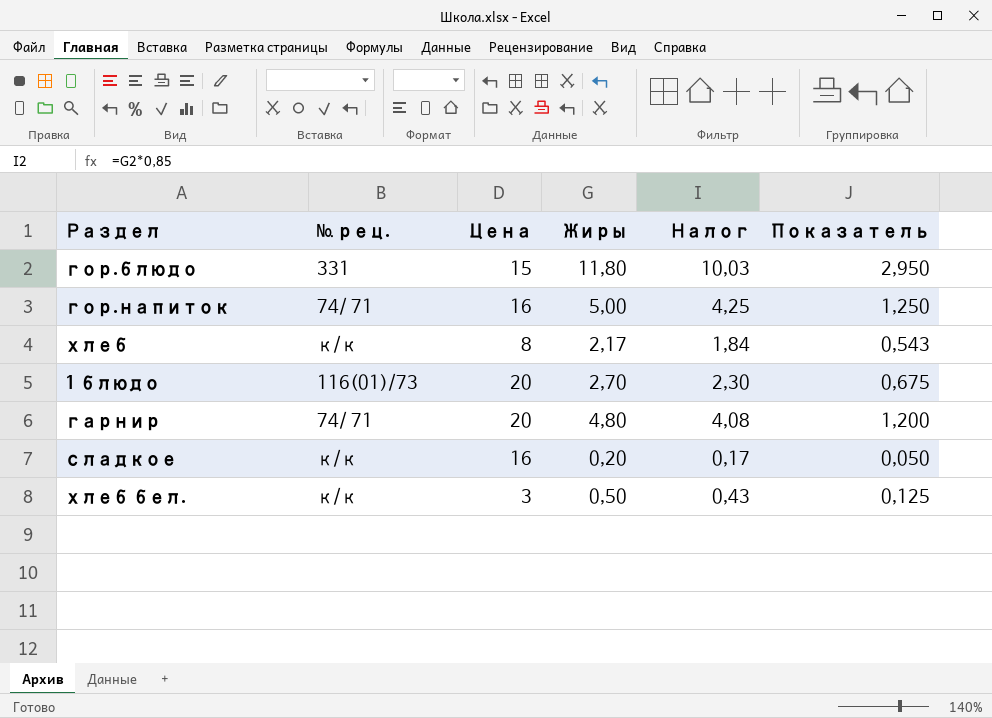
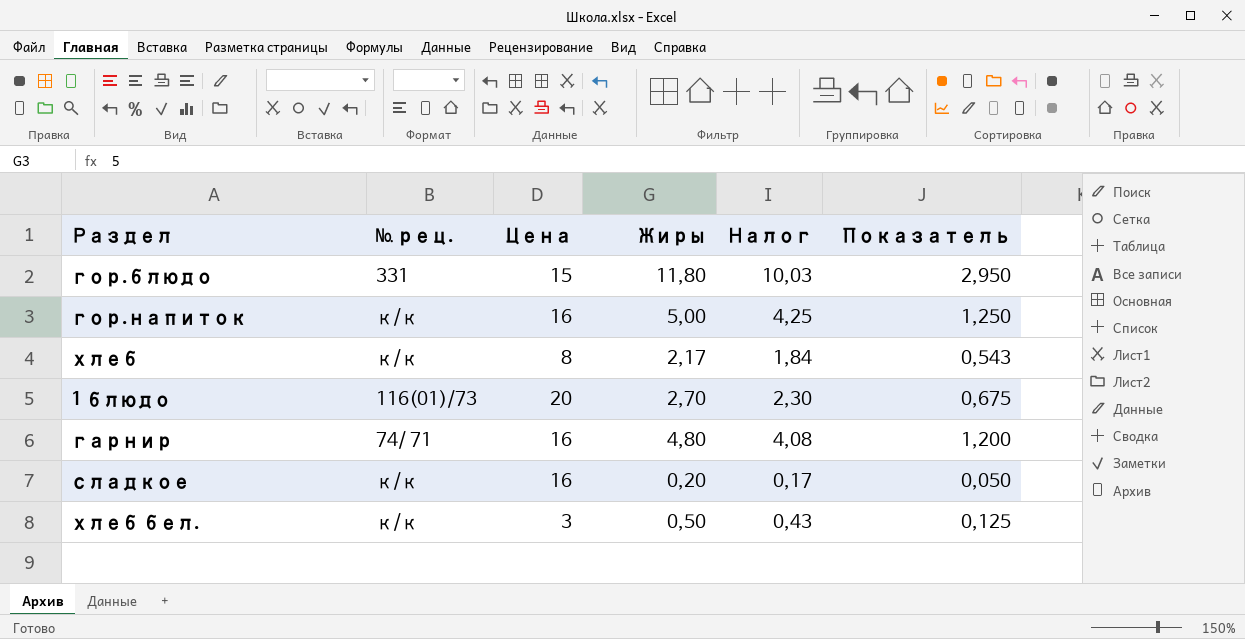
гор.напиток | № рец.: 74/ 71 -> к/к
гарнир | Цена: 20 -> 16

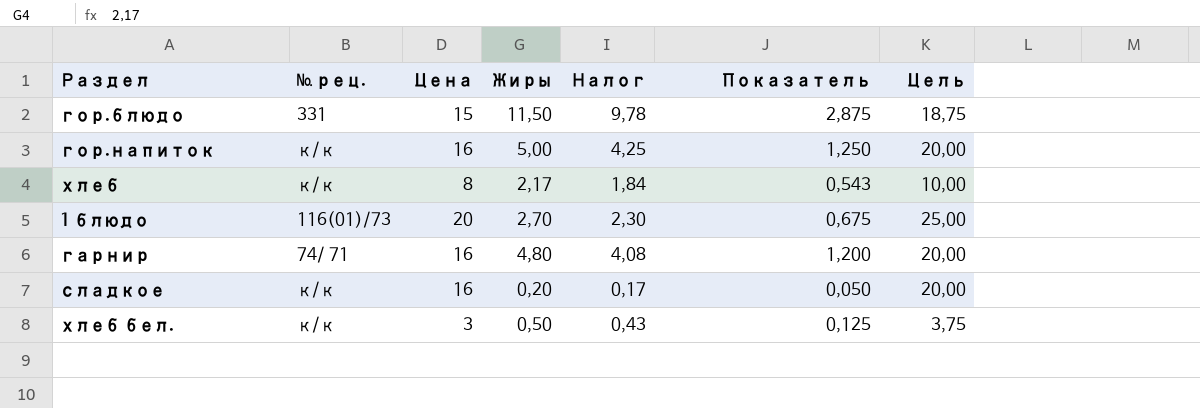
column Цель | formula: none -> [Цена] * 1,25
гор.блюдо | Жиры: 11,80 -> 11,50
гор.блюдо | Налог: 10,03 -> 9,78
гор.блюдо | Показатель: 2,950 -> 2,875

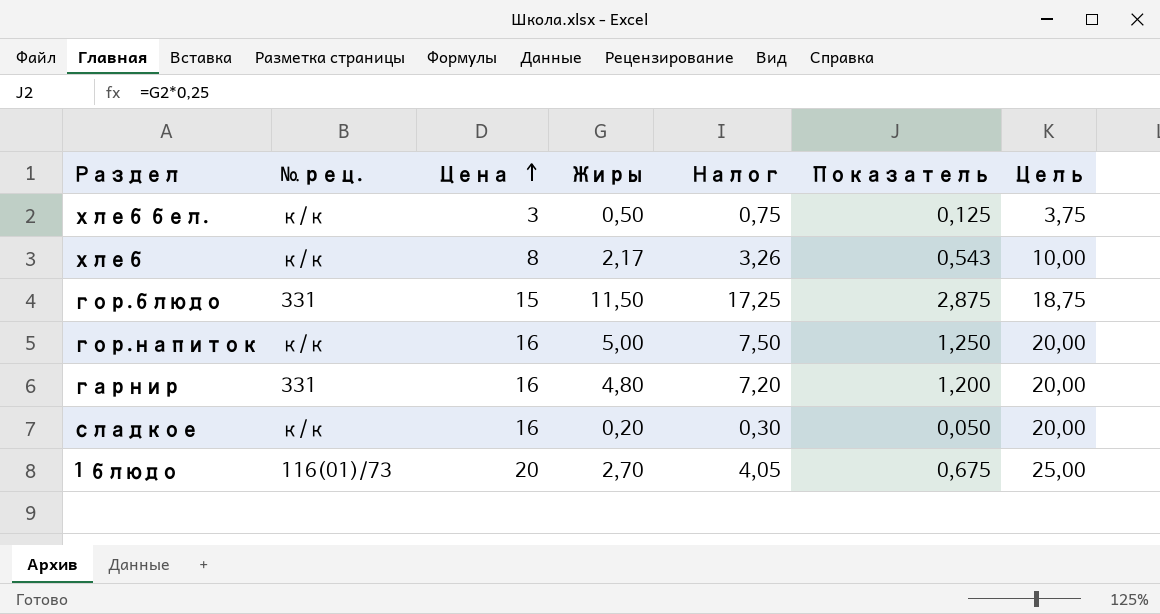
row order: none -> Цена ascending
column Налог | formula: [Жиры] * 0,85 -> [Жиры] * 1,5
гарнир | № рец.: 74/ 71 -> 331

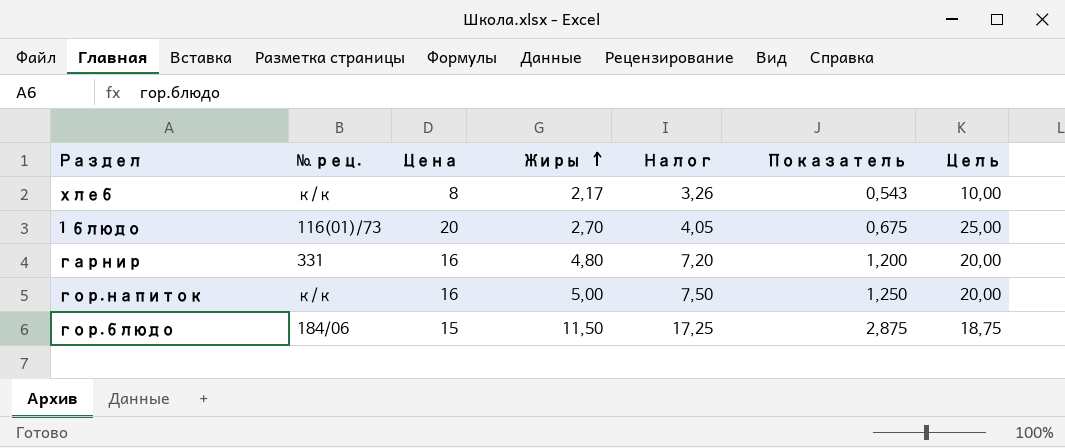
row order: Цена ascending -> Жиры ascending
row хлеб бел.: к/к | 3 | 0,50 | 0,75 | 0,125 | 3,75 -> none
row сладкое: к/к | 16 | 0,20 | 0,30 | 0,050 | 20,00 -> none
гор.блюдо | № рец.: 331 -> 184/06

